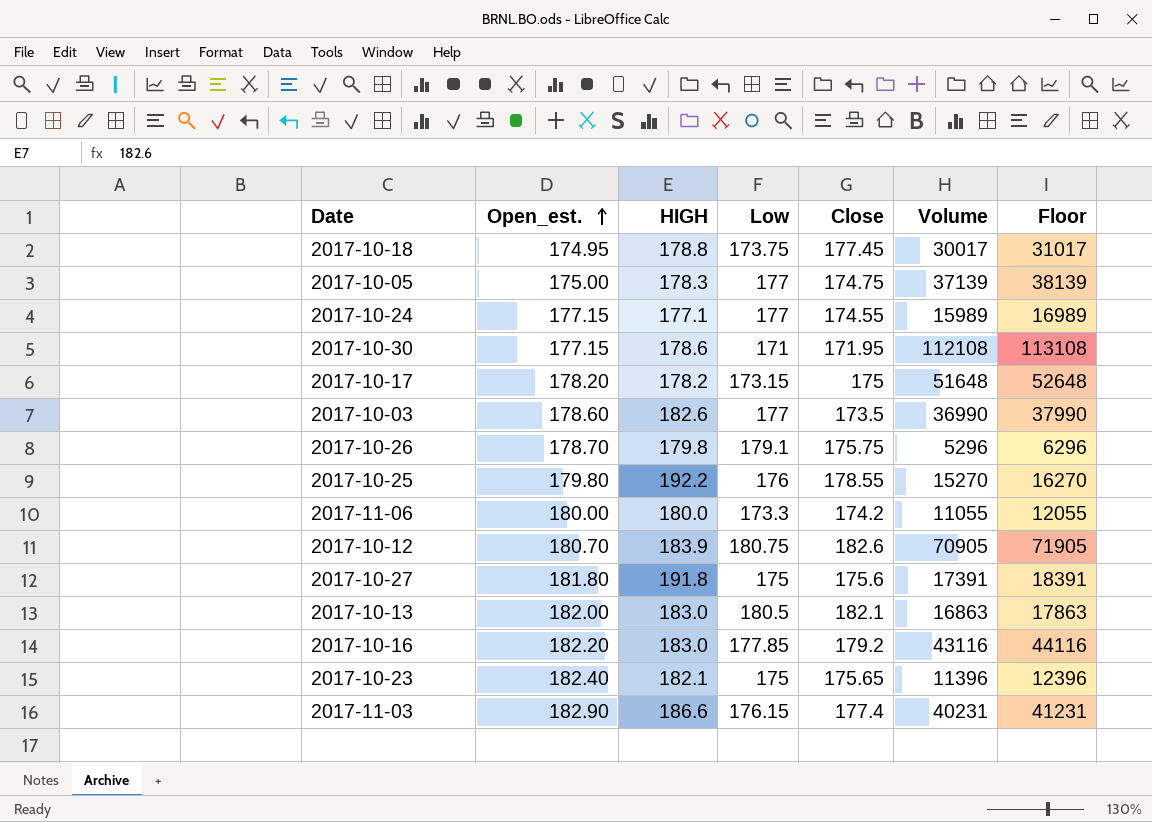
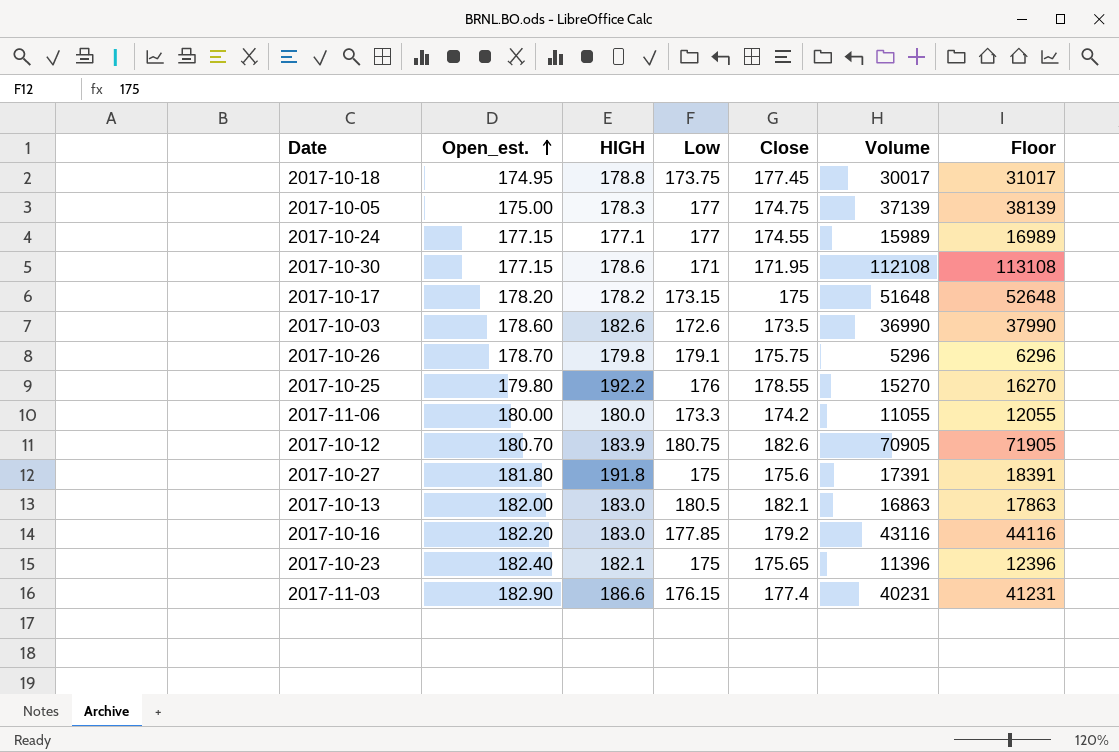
2017-10-03 | Low: 177 -> 172.6

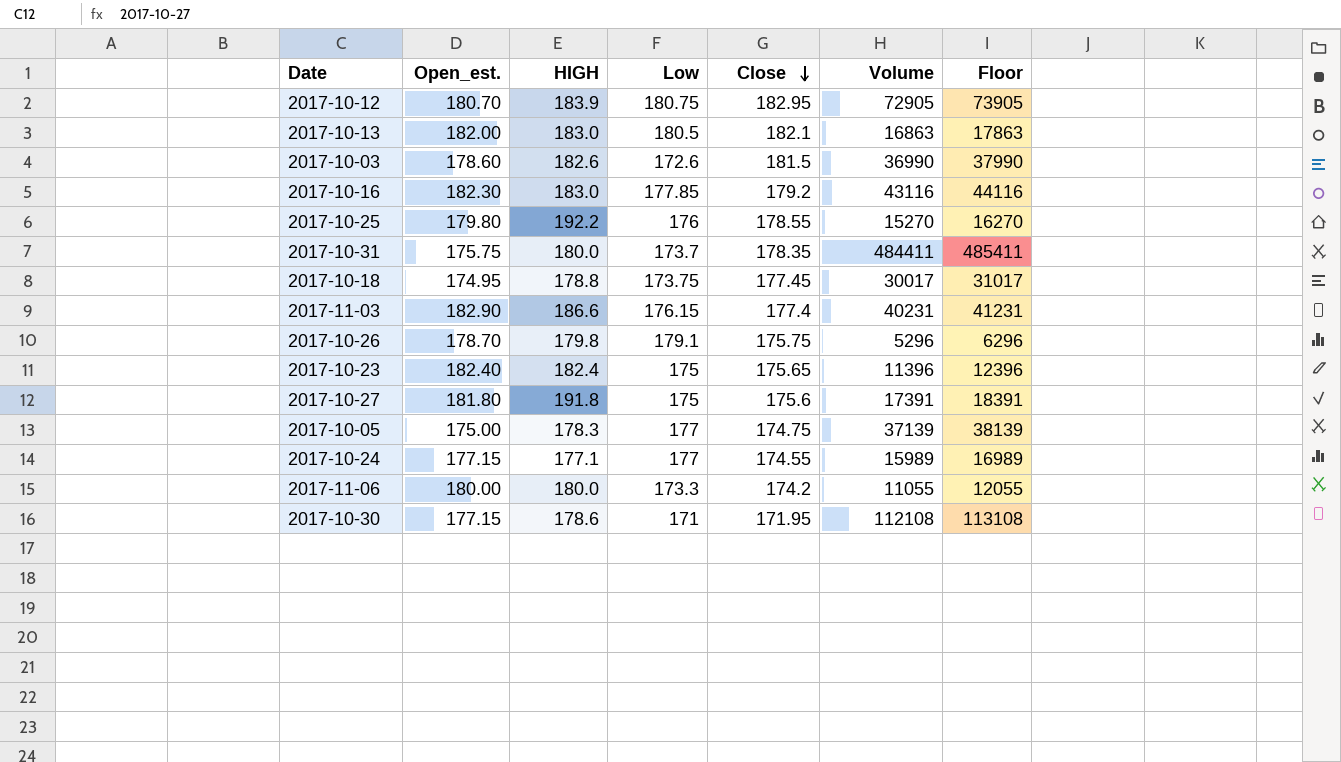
row order: Open_est. ascending -> Close descending
row 2017-10-17: 178.20 | 178.2 | 173.15 | 175 | 51648 | 52648 -> none
2017-10-12 | Close: 182.6 -> 182.95
2017-10-12 | Volume: 70905 -> 72905
2017-10-12 | Floor: 71905 -> 73905
2017-10-03 | Close: 173.5 -> 181.5
2017-10-16 | Open_est.: 182.20 -> 182.30
row 2017-10-31: none -> 175.75 | 180.0 | 173.7 | 178.35 | 484411 | 485411
2017-10-23 | HIGH: 182.1 -> 182.4

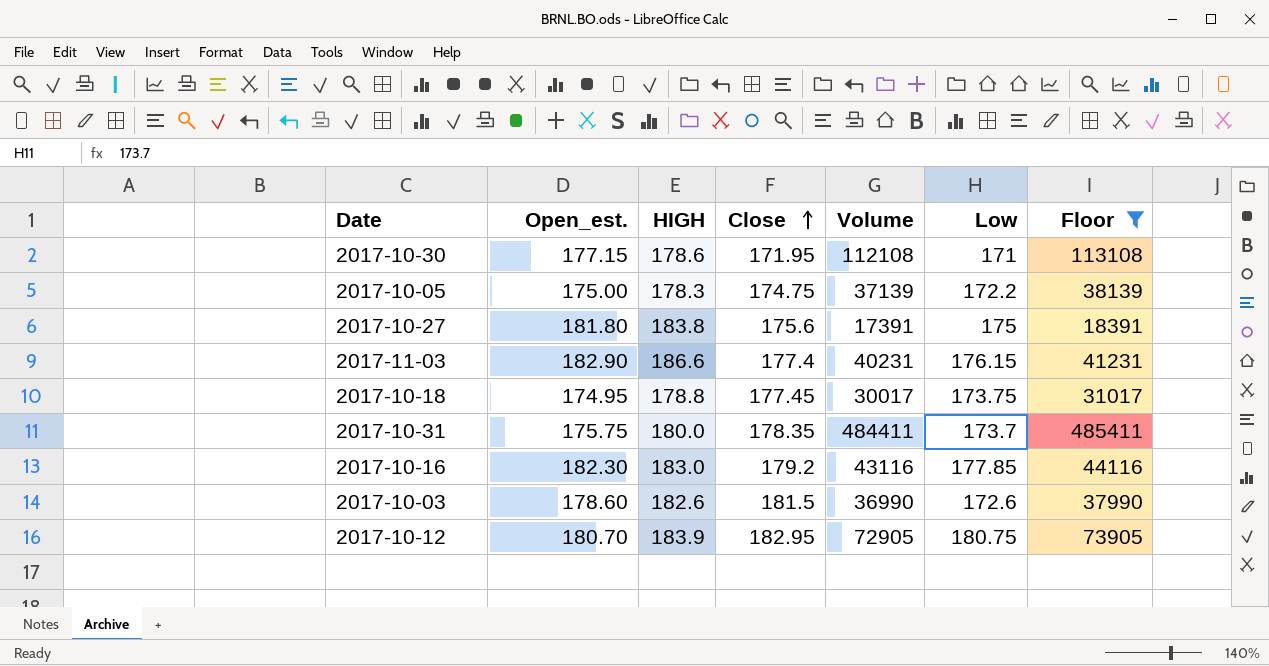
filter: none -> Floor >= 18391
row order: Close descending -> Close ascending
column Low | position: 4 -> 6
2017-10-05 | Low: 177 -> 172.2
2017-10-27 | HIGH: 191.8 -> 183.8

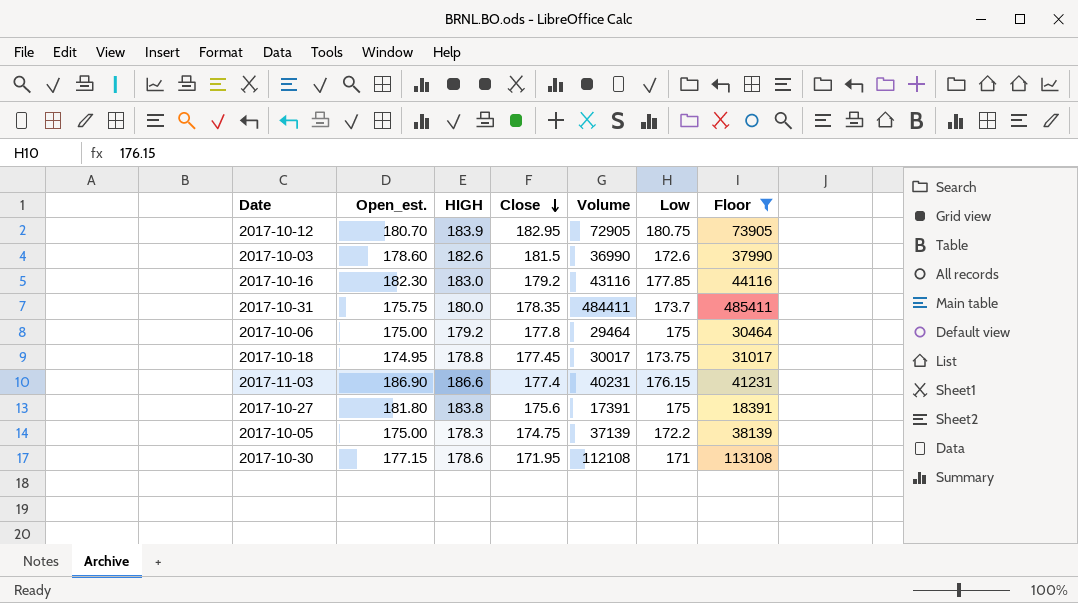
row order: Close ascending -> Close descending
row 2017-10-06: none -> 175.00 | 179.2 | 177.8 | 29464 | 175 | 30464
2017-11-03 | Open_est.: 182.90 -> 186.90

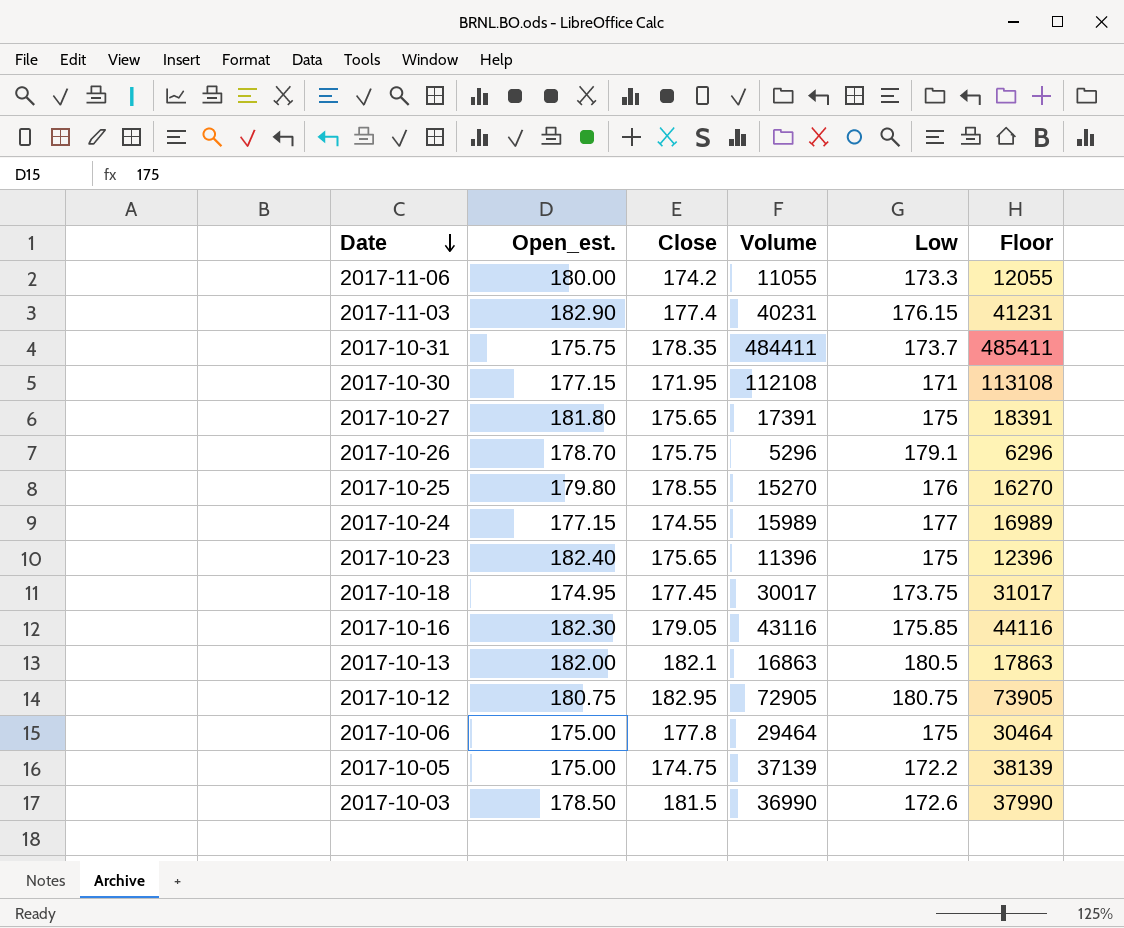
filter: Floor >= 18391 -> none
row order: Close descending -> Date descending
column HIGH | position: 3 -> none
2017-11-03 | Open_est.: 186.90 -> 182.90
2017-10-27 | Close: 175.6 -> 175.65
2017-10-16 | Close: 179.2 -> 179.05
2017-10-16 | Low: 177.85 -> 175.85
2017-10-12 | Open_est.: 180.70 -> 180.75
2017-10-03 | Open_est.: 178.60 -> 178.50

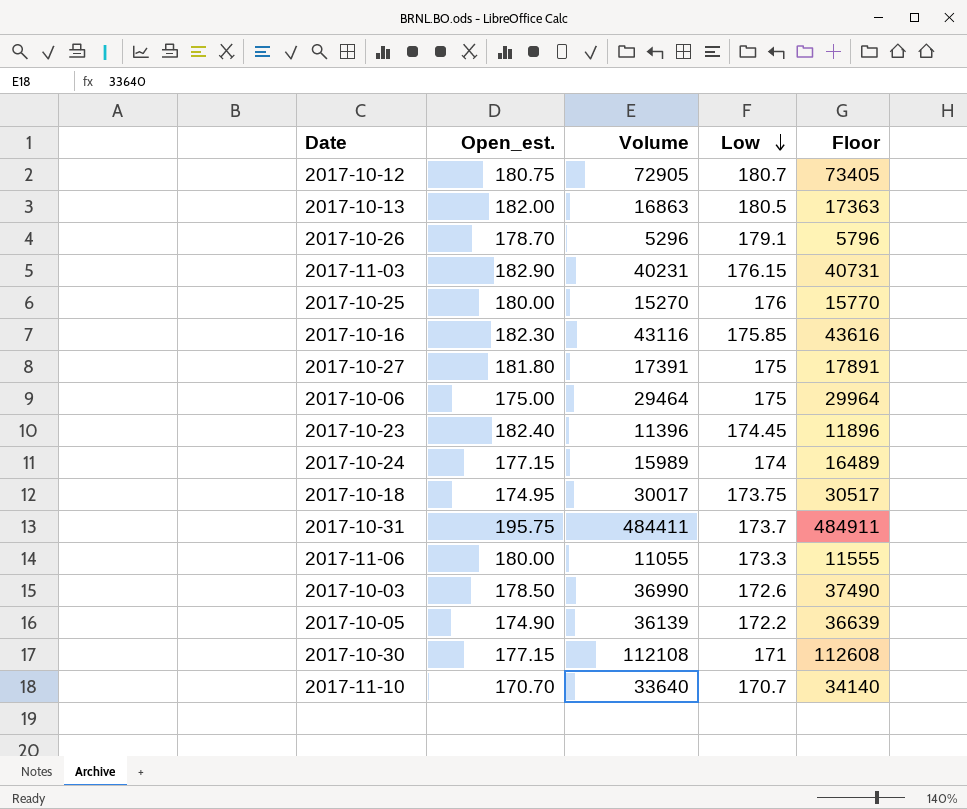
row order: Date descending -> Low descending
column Close | position: 3 -> none
column Floor | formula: [Volume] + 1000 -> [Volume] + 500
2017-10-12 | Low: 180.75 -> 180.7
2017-10-25 | Open_est.: 179.80 -> 180.00
2017-10-23 | Low: 175 -> 174.45
2017-10-24 | Low: 177 -> 174
2017-10-31 | Open_est.: 175.75 -> 195.75
2017-10-05 | Open_est.: 175.00 -> 174.90
2017-10-05 | Volume: 37139 -> 36139
row 2017-11-10: none -> 170.70 | 33640 | 170.7 | 34140

